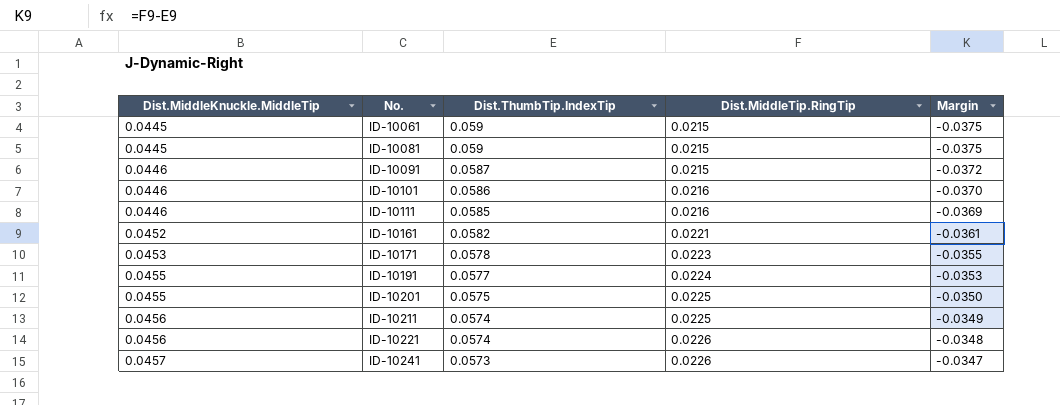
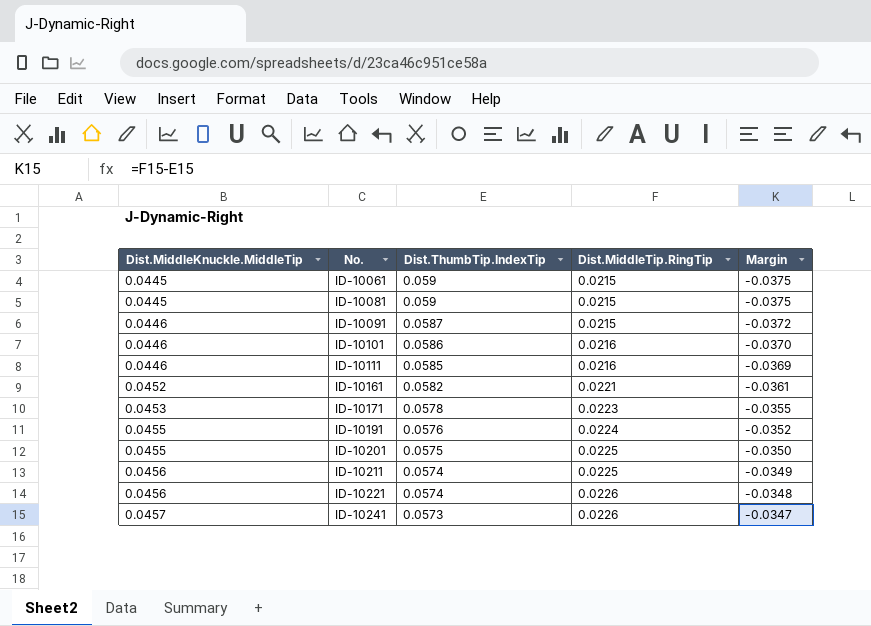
ID-10191 | Dist.ThumbTip.IndexTip: 0.0577 -> 0.0576
ID-10191 | Margin: -0.0353 -> -0.0352

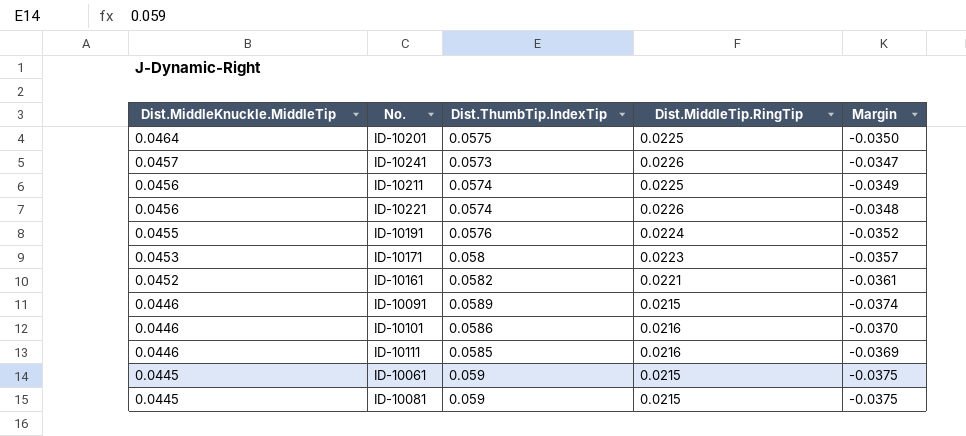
row order: Dist.MiddleKnuckle.MiddleTip ascending -> Dist.MiddleKnuckle.MiddleTip descending
ID-10201 | Dist.MiddleKnuckle.MiddleTip: 0.0455 -> 0.0464
ID-10171 | Dist.ThumbTip.IndexTip: 0.0578 -> 0.058
ID-10171 | Margin: -0.0355 -> -0.0357
ID-10091 | Dist.ThumbTip.IndexTip: 0.0587 -> 0.0589
ID-10091 | Margin: -0.0372 -> -0.0374

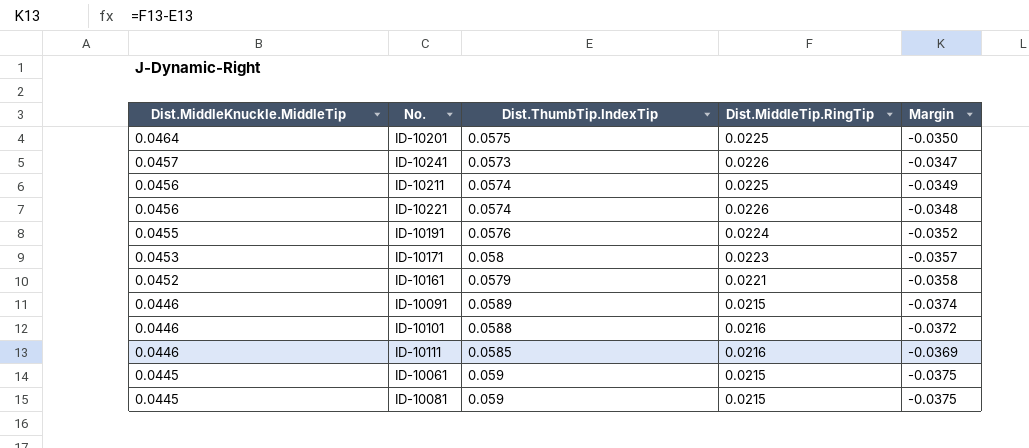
ID-10161 | Dist.ThumbTip.IndexTip: 0.0582 -> 0.0579
ID-10161 | Margin: -0.0361 -> -0.0358
ID-10101 | Dist.ThumbTip.IndexTip: 0.0586 -> 0.0588
ID-10101 | Margin: -0.0370 -> -0.0372

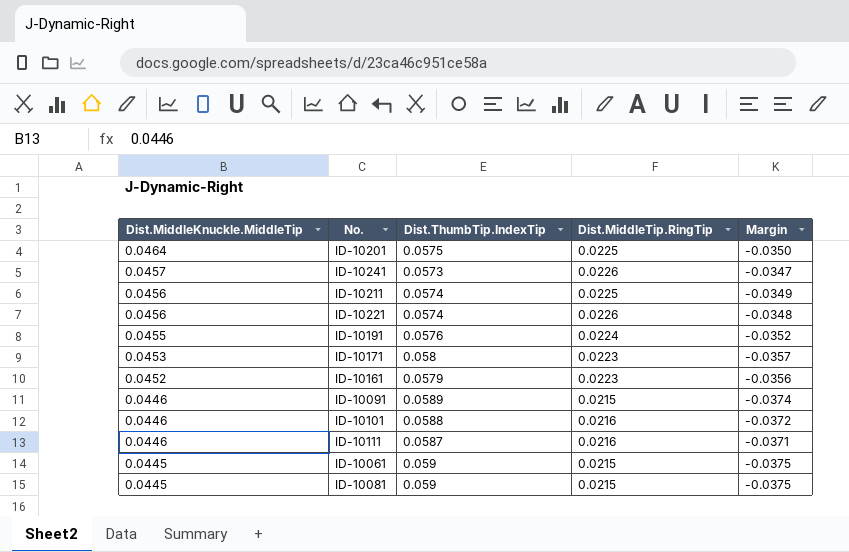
ID-10161 | Dist.MiddleTip.RingTip: 0.0221 -> 0.0223
ID-10161 | Margin: -0.0358 -> -0.0356
ID-10111 | Dist.ThumbTip.IndexTip: 0.0585 -> 0.0587
ID-10111 | Margin: -0.0369 -> -0.0371

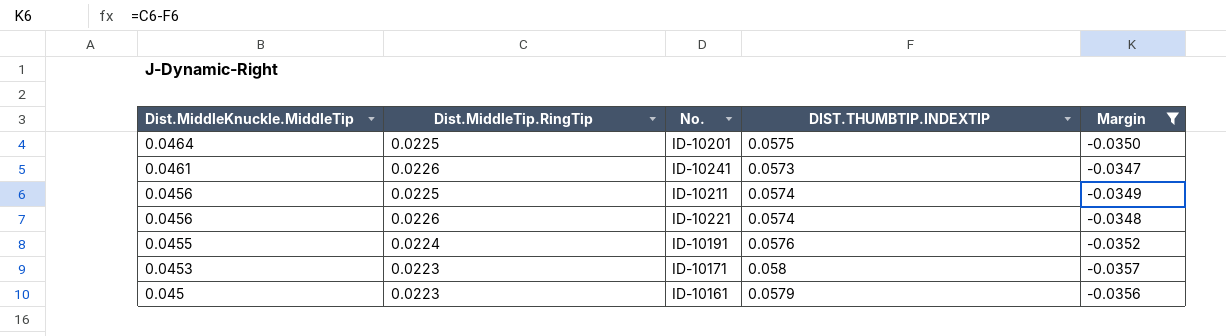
filter: none -> Margin >= -0.0357
column Dist.MiddleTip.RingTip | position: 4 -> 2
column name: Dist.ThumbTip.IndexTip -> DIST.THUMBTIP.INDEXTIP
ID-10241 | Dist.MiddleKnuckle.MiddleTip: 0.0457 -> 0.0461
ID-10161 | Dist.MiddleKnuckle.MiddleTip: 0.0452 -> 0.045

